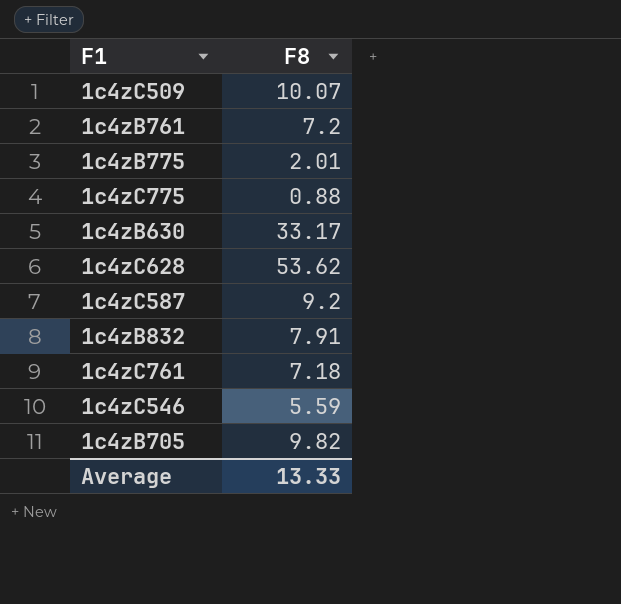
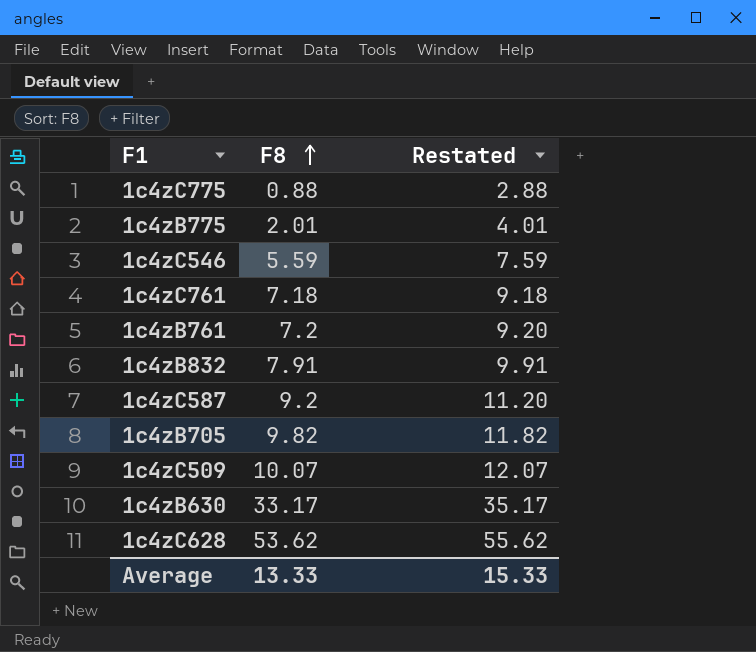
row order: none -> F8 ascending
column Restated | formula: none -> [F8] + 2

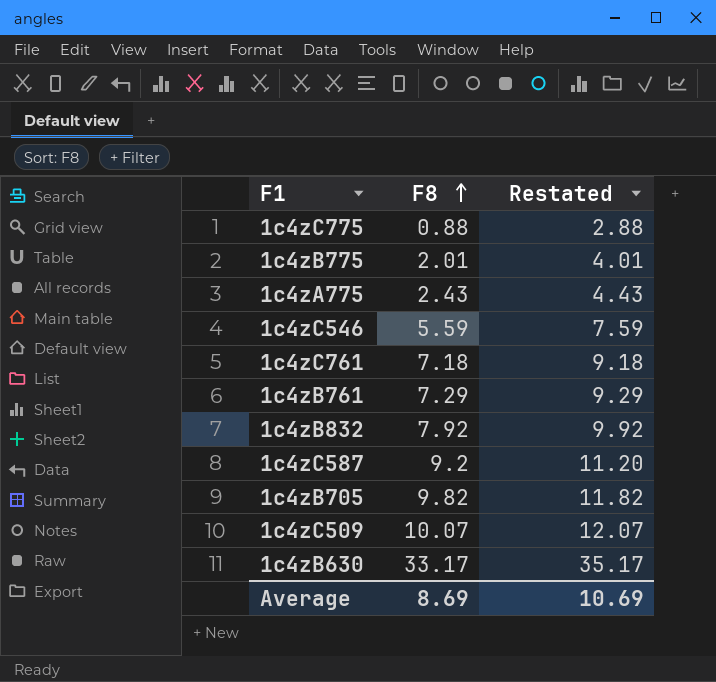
row 1c4zC628: 53.62 | 55.62 -> none
row 1c4zA775: none -> 2.43 | 4.43
1c4zB761 | F8: 7.2 -> 7.29
1c4zB761 | Restated: 9.20 -> 9.29
1c4zB832 | F8: 7.91 -> 7.92
1c4zB832 | Restated: 9.91 -> 9.92
Average | F8: 13.33 -> 8.69
Average | Restated: 15.33 -> 10.69

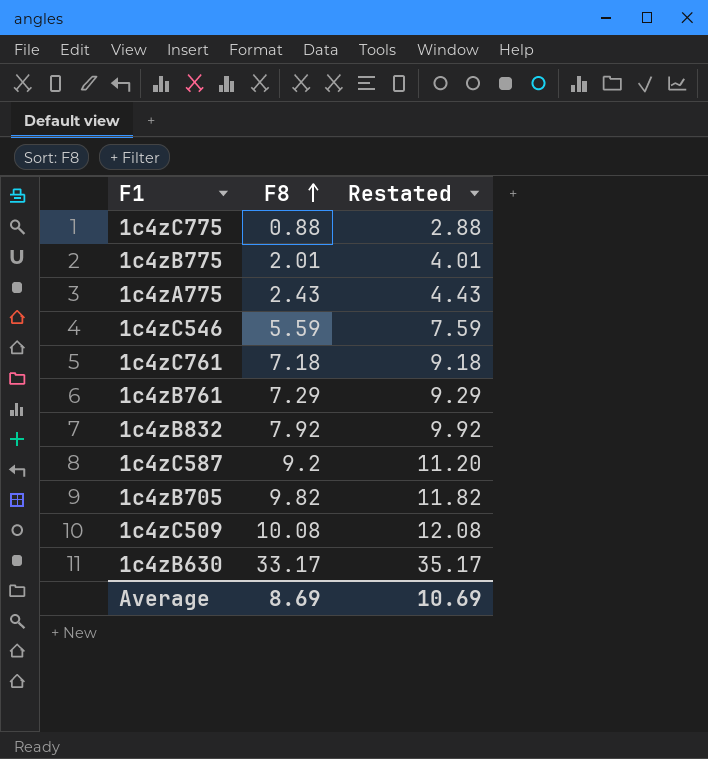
1c4zC509 | F8: 10.07 -> 10.08
1c4zC509 | Restated: 12.07 -> 12.08

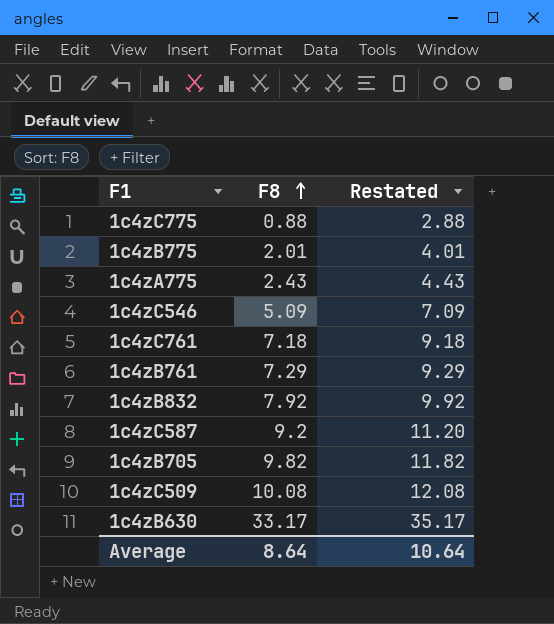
1c4zC546 | F8: 5.59 -> 5.09
1c4zC546 | Restated: 7.59 -> 7.09
Average | F8: 8.69 -> 8.64
Average | Restated: 10.69 -> 10.64

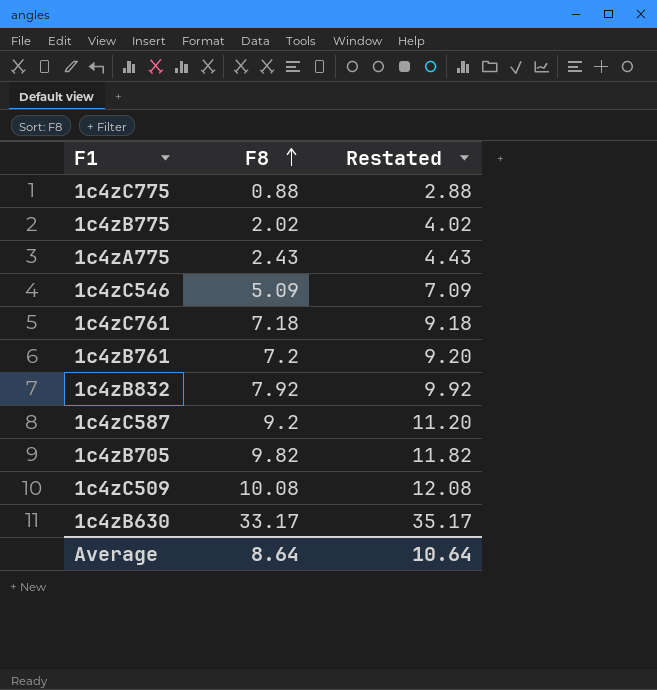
1c4zB775 | F8: 2.01 -> 2.02
1c4zB775 | Restated: 4.01 -> 4.02
1c4zB761 | F8: 7.29 -> 7.2
1c4zB761 | Restated: 9.29 -> 9.20

